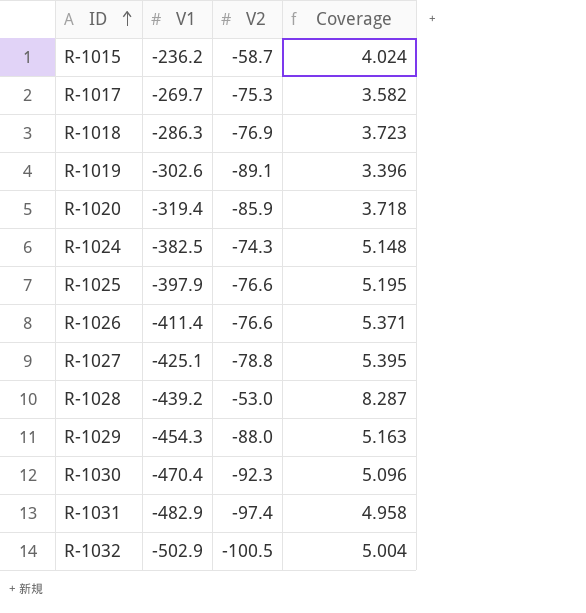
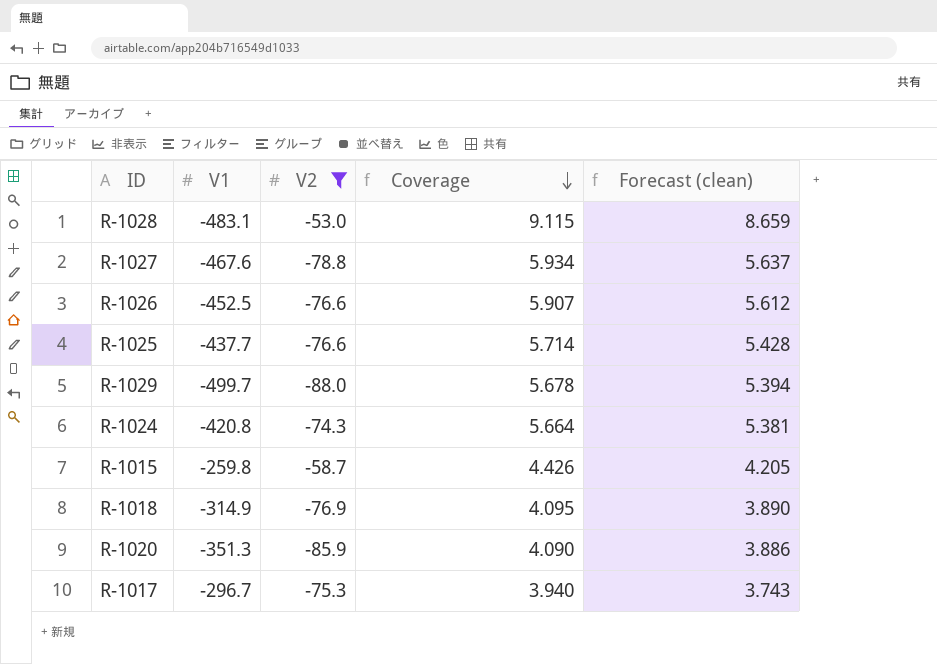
filter: none -> V2 >= -88.0
row order: ID ascending -> Coverage descending
column Forecast (clean) | formula: none -> [Coverage] * 0.95
R-1028 | V1: -439.2 -> -483.1
R-1028 | Coverage: 8.287 -> 9.115
R-1027 | V1: -425.1 -> -467.6
R-1027 | Coverage: 5.395 -> 5.934
R-1026 | V1: -411.4 -> -452.5
R-1026 | Coverage: 5.371 -> 5.907
R-1025 | V1: -397.9 -> -437.7
R-1025 | Coverage: 5.195 -> 5.714
R-1029 | V1: -454.3 -> -499.7
R-1029 | Coverage: 5.163 -> 5.678
R-1024 | V1: -382.5 -> -420.8
R-1024 | Coverage: 5.148 -> 5.664
R-1015 | V1: -236.2 -> -259.8
R-1015 | Coverage: 4.024 -> 4.426
R-1018 | V1: -286.3 -> -314.9
R-1018 | Coverage: 3.723 -> 4.095
R-1020 | V1: -319.4 -> -351.3
R-1020 | Coverage: 3.718 -> 4.090
R-1017 | V1: -269.7 -> -296.7
R-1017 | Coverage: 3.582 -> 3.940

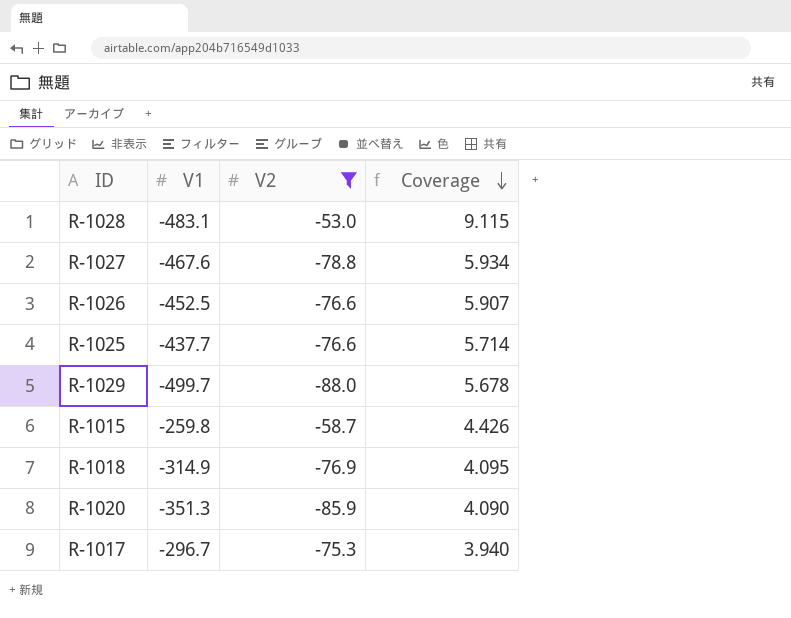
column Forecast (clean) | formula: [Coverage] * 0.95 -> none
row R-1024: -420.8 | -74.3 | 5.664 | 5.381 -> none

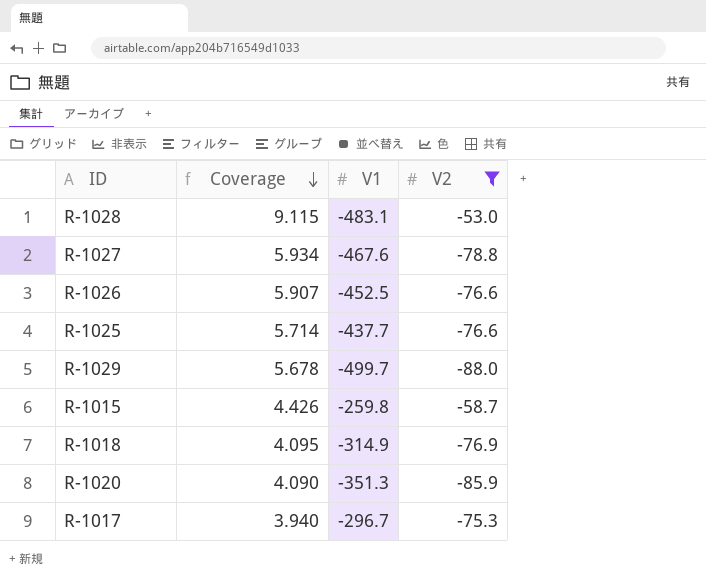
column Coverage | position: 4 -> 2

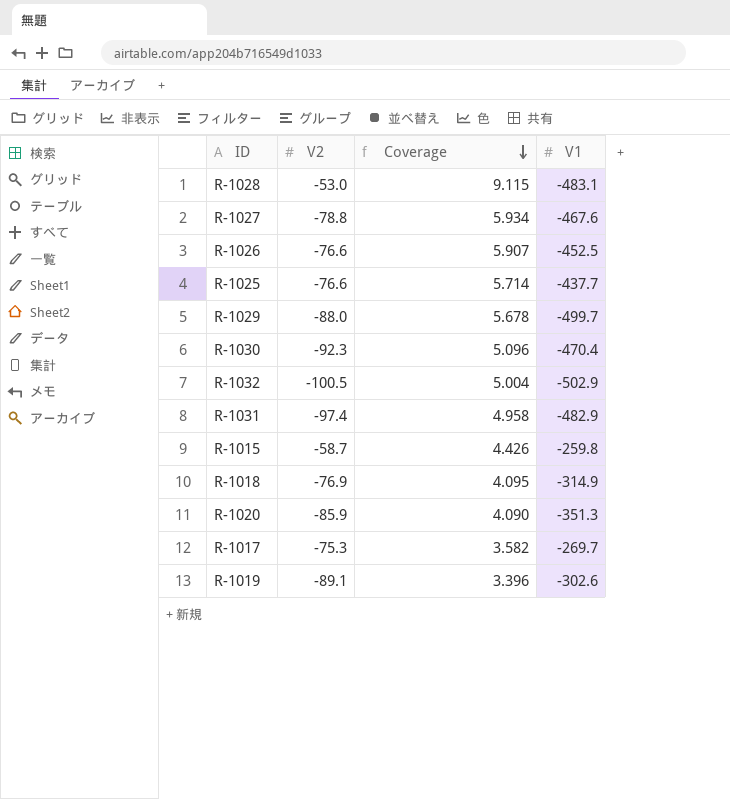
filter: V2 >= -88.0 -> none
column V2 | position: 4 -> 2
R-1017 | Coverage: 3.940 -> 3.582
R-1017 | V1: -296.7 -> -269.7

